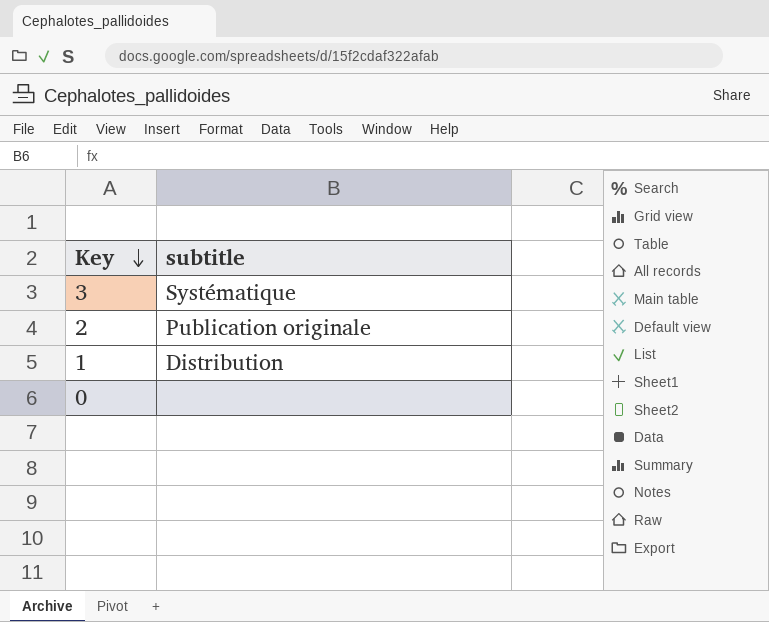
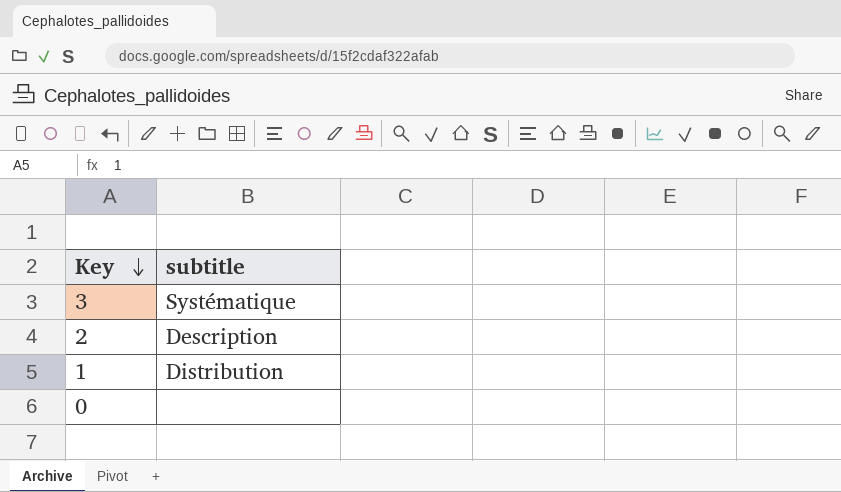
2 | subtitle: Publication originale -> Description

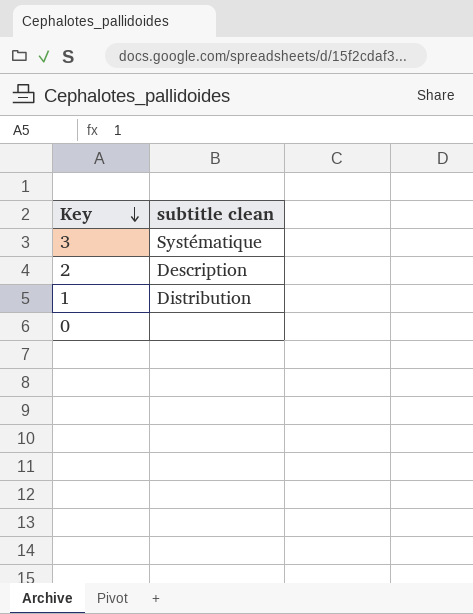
column name: subtitle -> subtitle clean

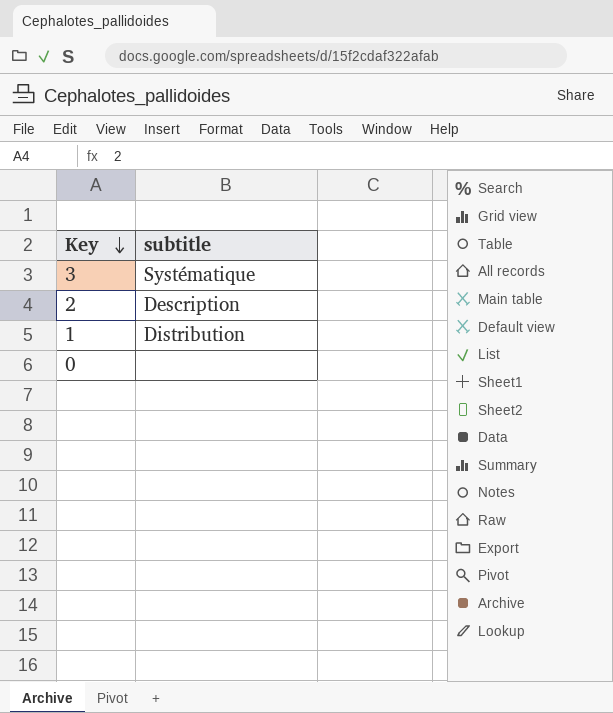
column name: subtitle clean -> subtitle

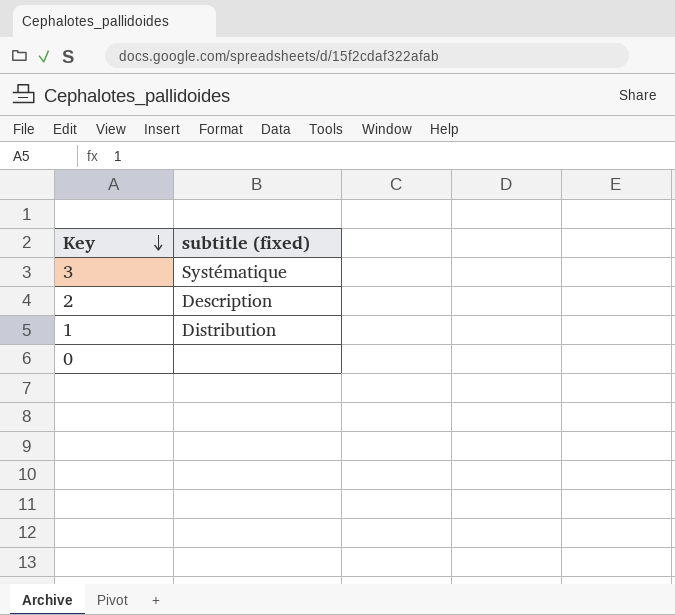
column name: subtitle -> subtitle (fixed)

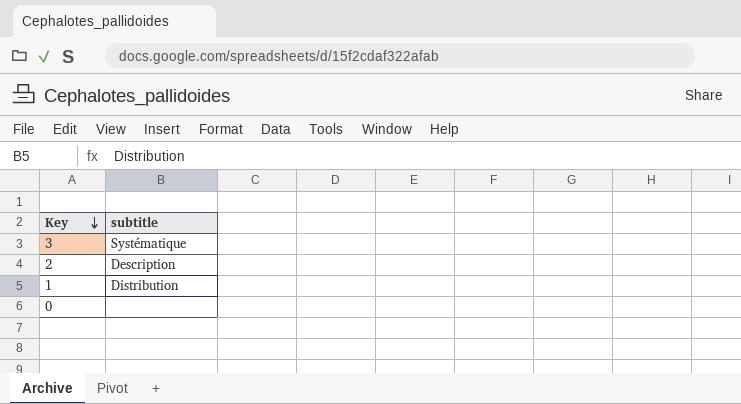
column name: subtitle (fixed) -> subtitle

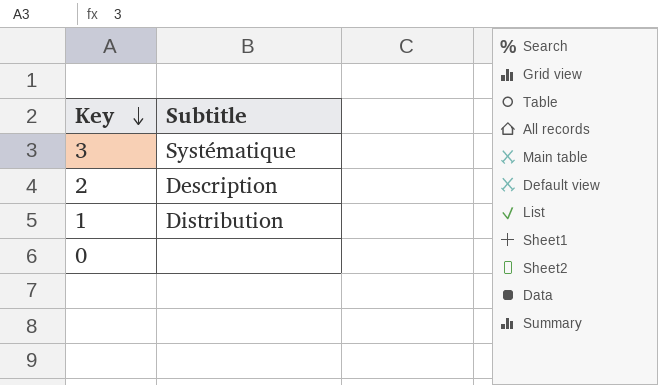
column name: subtitle -> Subtitle

